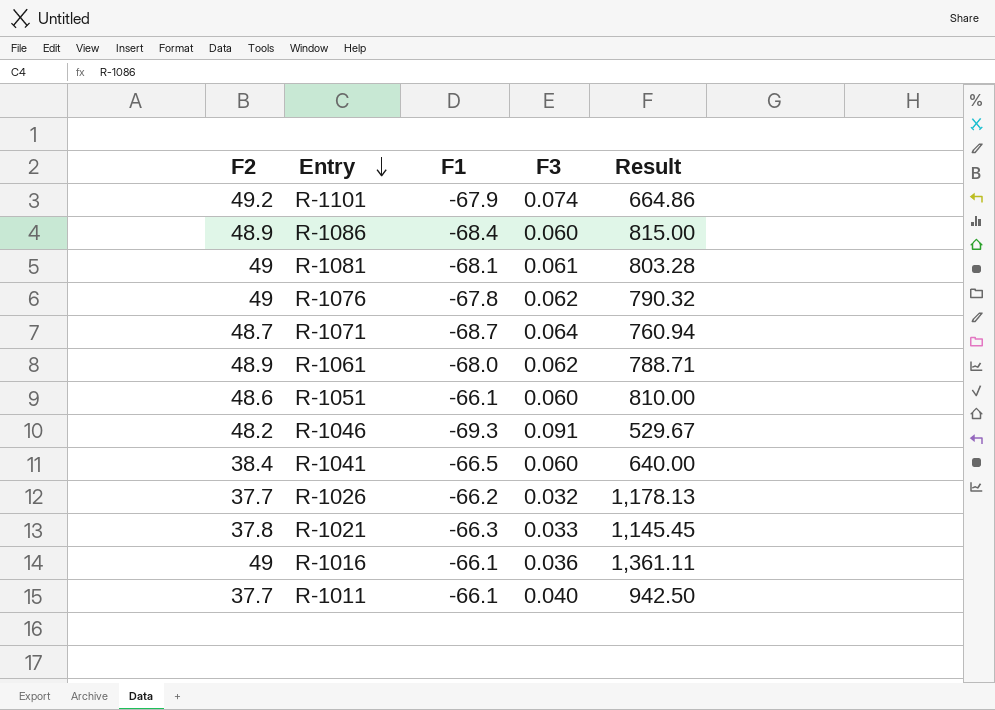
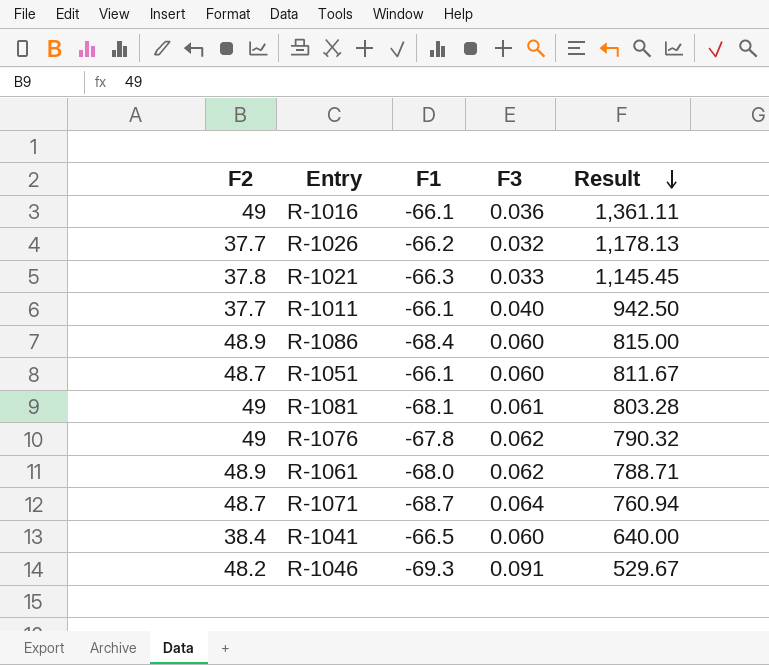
row order: Entry descending -> Result descending
row R-1101: 49.2 | -67.9 | 0.074 | 664.86 -> none
R-1051 | F2: 48.6 -> 48.7
R-1051 | Result: 810.00 -> 811.67

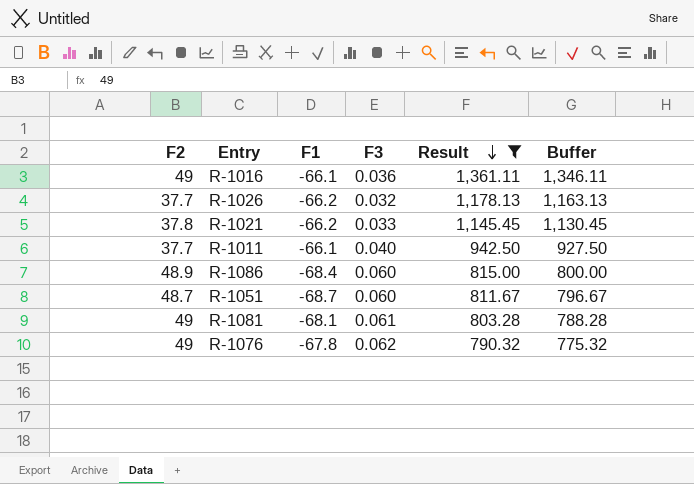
filter: none -> Result >= 790.32
column Buffer | formula: none -> [Result] - 15
R-1021 | F1: -66.3 -> -66.2
R-1051 | F1: -66.1 -> -68.7

